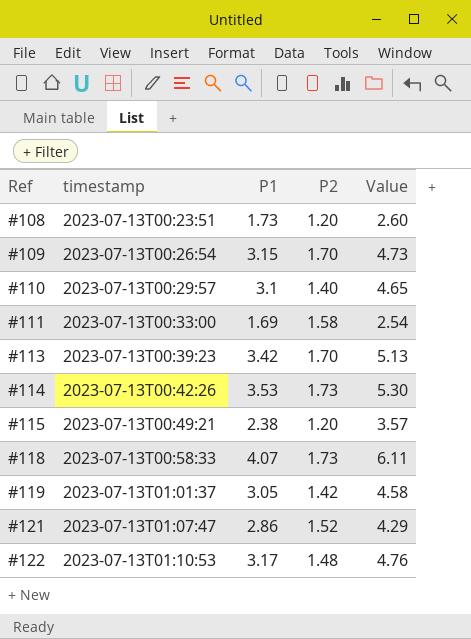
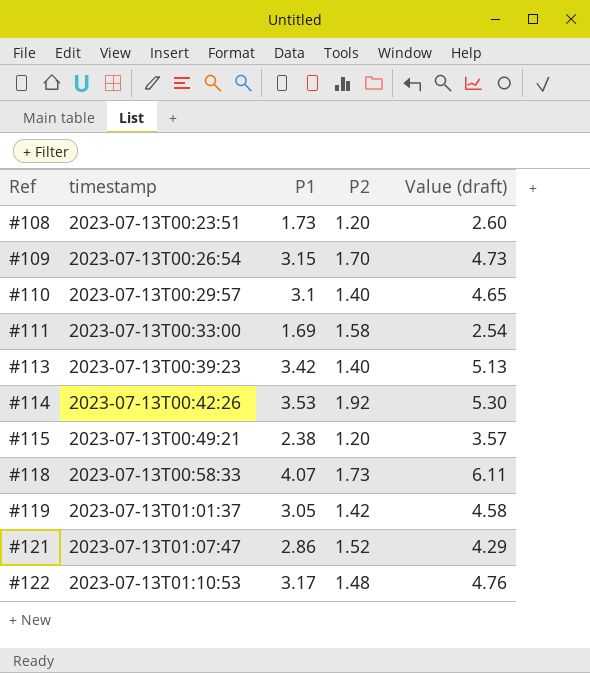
column name: Value -> Value (draft)
#113 | P2: 1.70 -> 1.40
#114 | P2: 1.73 -> 1.92

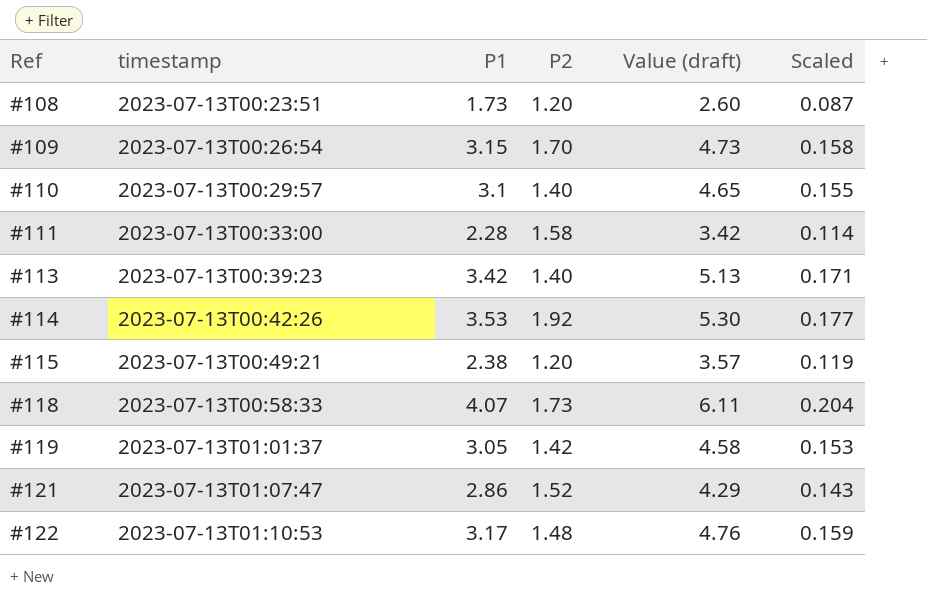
column Scaled | formula: none -> [P1] * 0.05
#111 | P1: 1.69 -> 2.28
#111 | Value (draft): 2.54 -> 3.42

